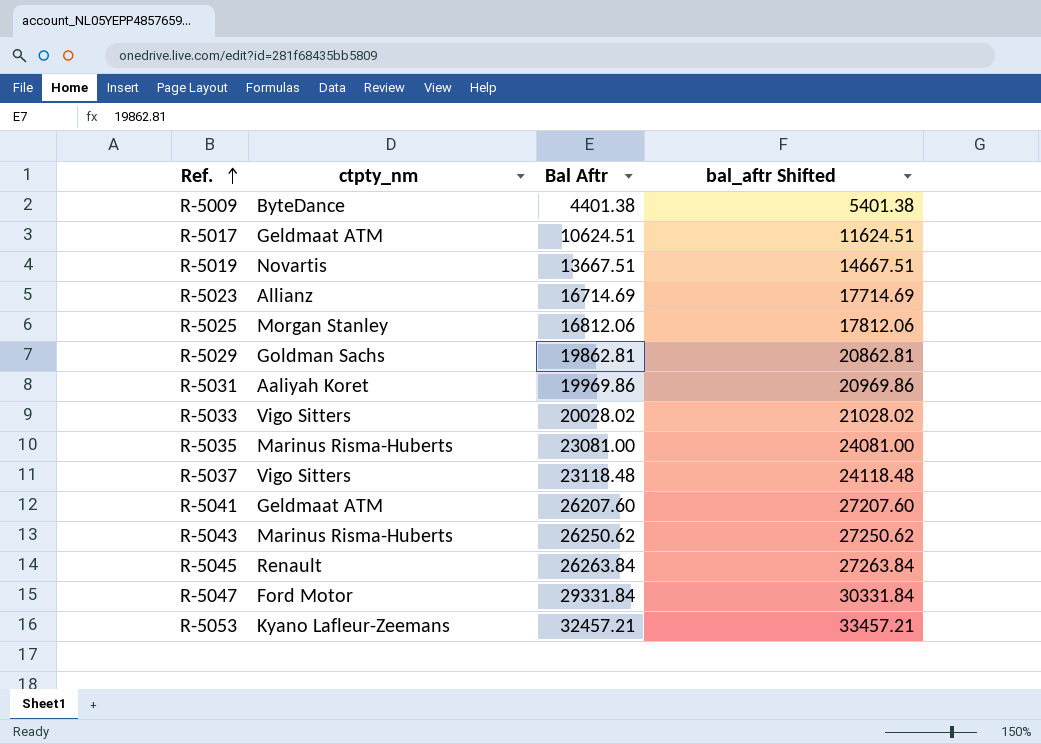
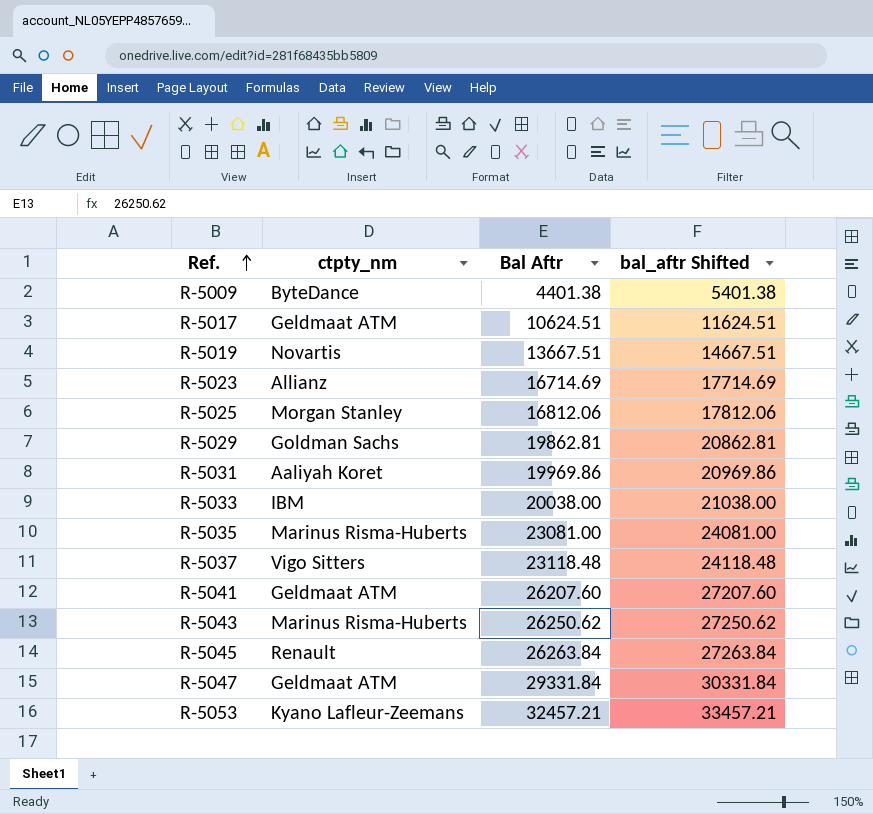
R-5033 | ctpty_nm: Vigo Sitters -> IBM
R-5033 | Bal Aftr: 20028.02 -> 20038.00
R-5033 | bal_aftr Shifted: 21028.02 -> 21038.00
R-5047 | ctpty_nm: Ford Motor -> Geldmaat ATM

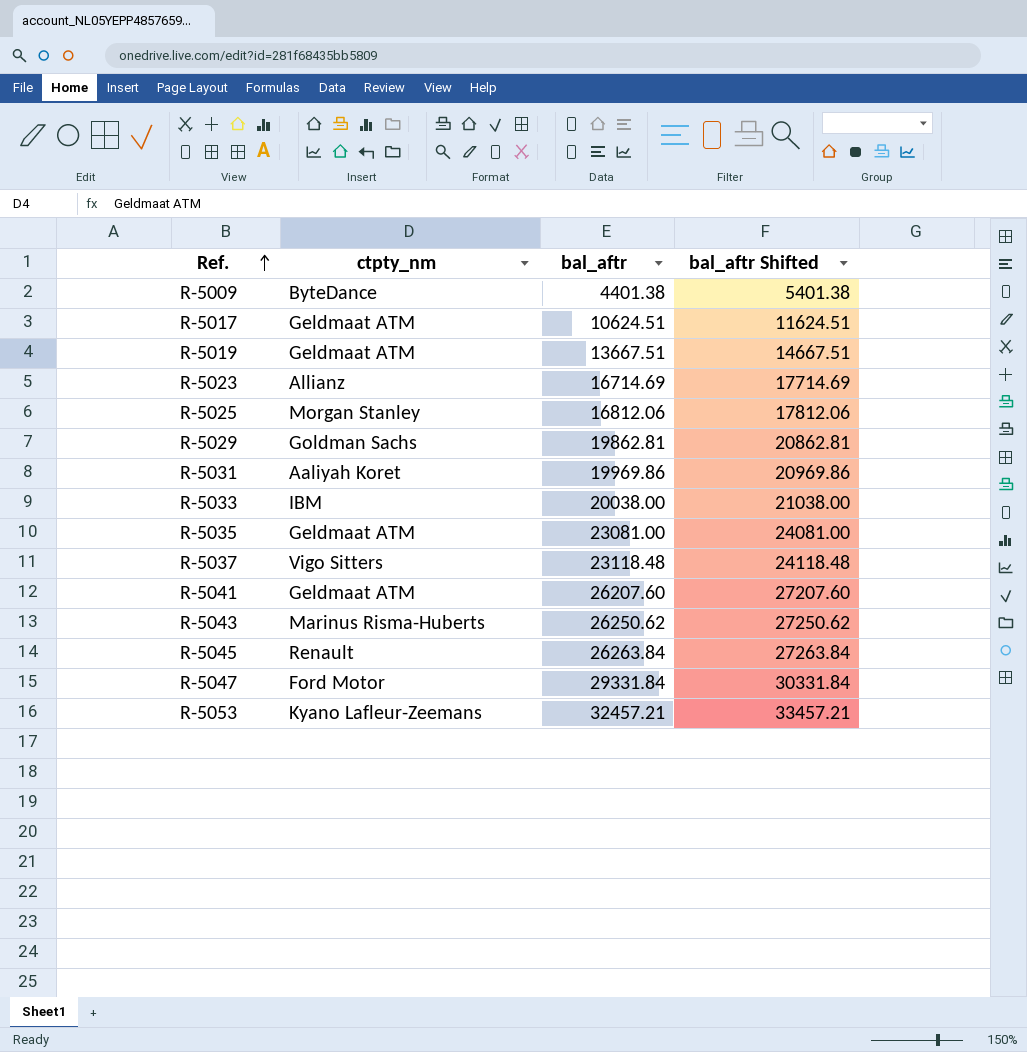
column name: Bal Aftr -> bal_aftr
R-5019 | ctpty_nm: Novartis -> Geldmaat ATM
R-5035 | ctpty_nm: Marinus Risma-Huberts -> Geldmaat ATM
R-5047 | ctpty_nm: Geldmaat ATM -> Ford Motor

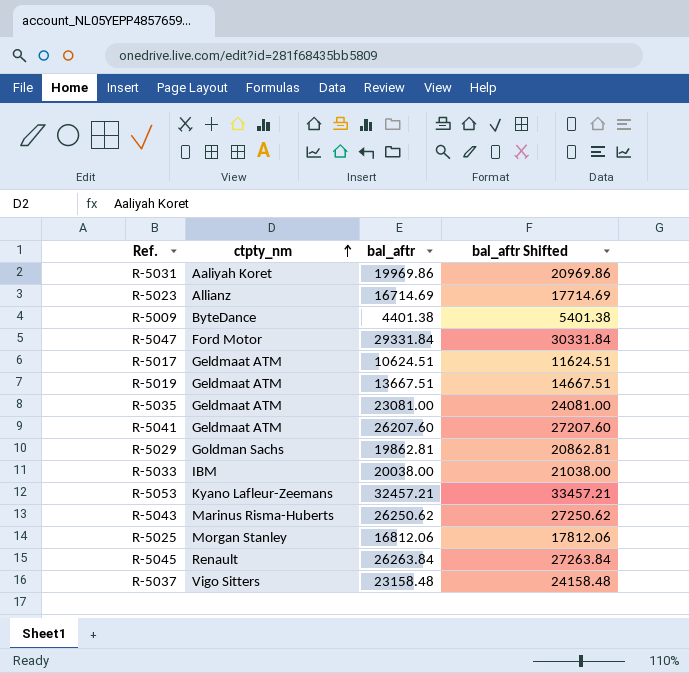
row order: Ref. ascending -> ctpty_nm ascending
R-5037 | bal_aftr: 23118.48 -> 23158.48
R-5037 | bal_aftr Shifted: 24118.48 -> 24158.48

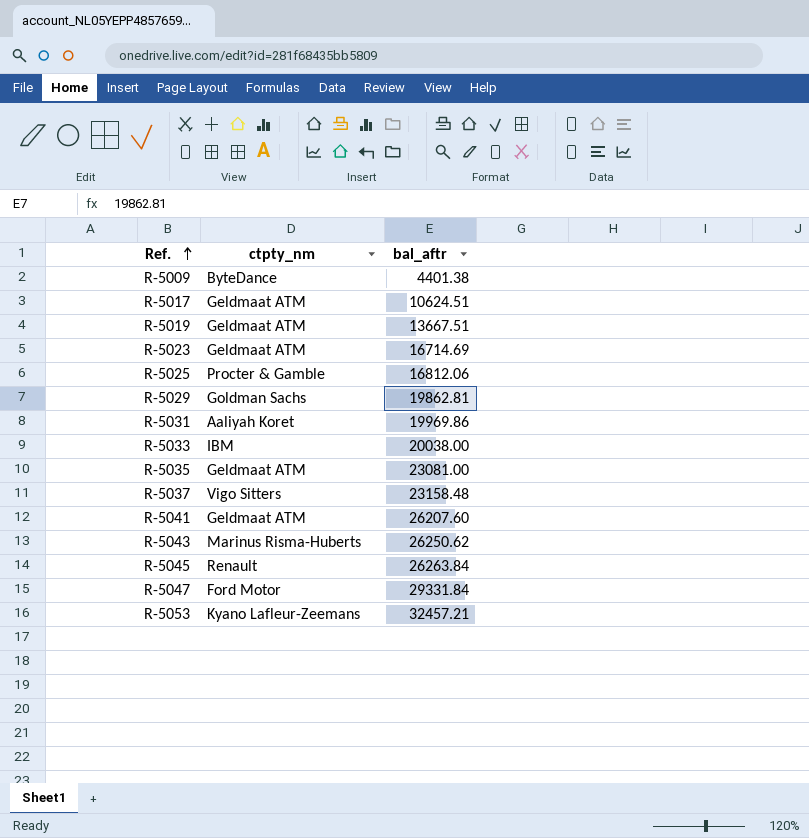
row order: ctpty_nm ascending -> Ref. ascending
column bal_aftr Shifted | formula: [bal_aftr] + 1000 -> none
R-5023 | ctpty_nm: Allianz -> Geldmaat ATM
R-5025 | ctpty_nm: Morgan Stanley -> Procter & Gamble

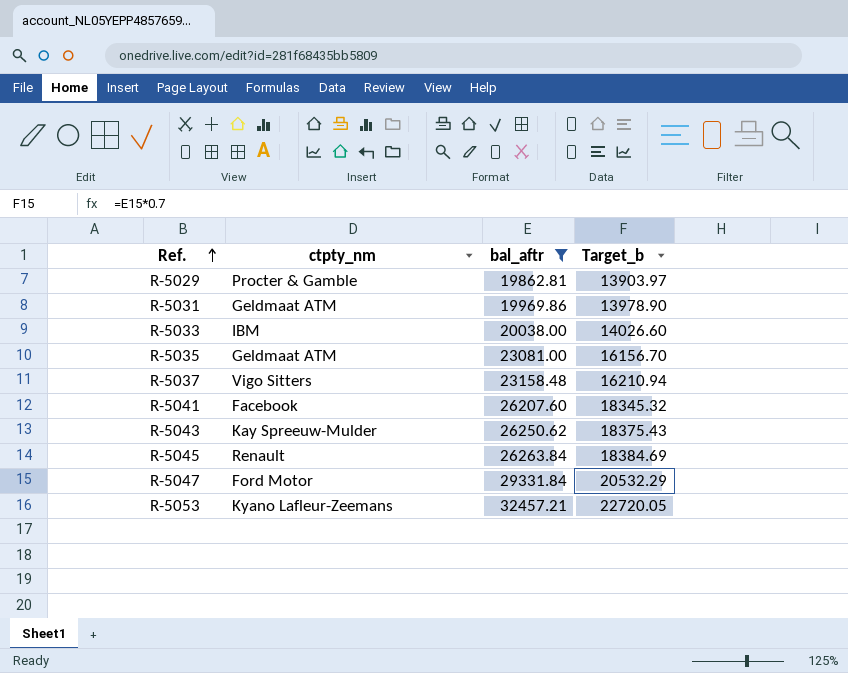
filter: none -> bal_aftr >= 19862.81
column Target_b | formula: none -> [bal_aftr] * 0.7
R-5029 | ctpty_nm: Goldman Sachs -> Procter & Gamble
R-5031 | ctpty_nm: Aaliyah Koret -> Geldmaat ATM
R-5041 | ctpty_nm: Geldmaat ATM -> Facebook
R-5043 | ctpty_nm: Marinus Risma-Huberts -> Kay Spreeuw-Mulder

